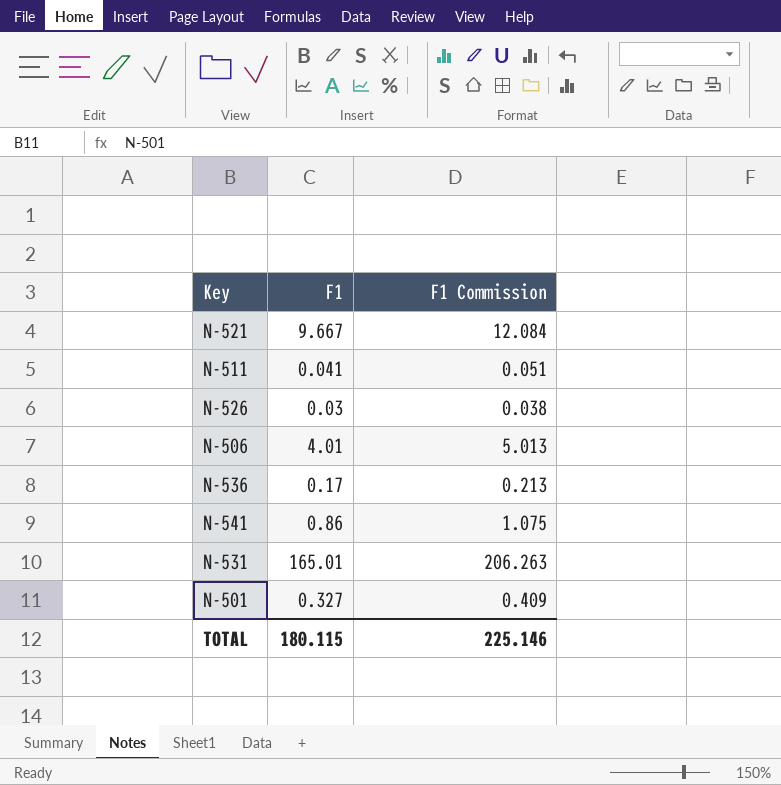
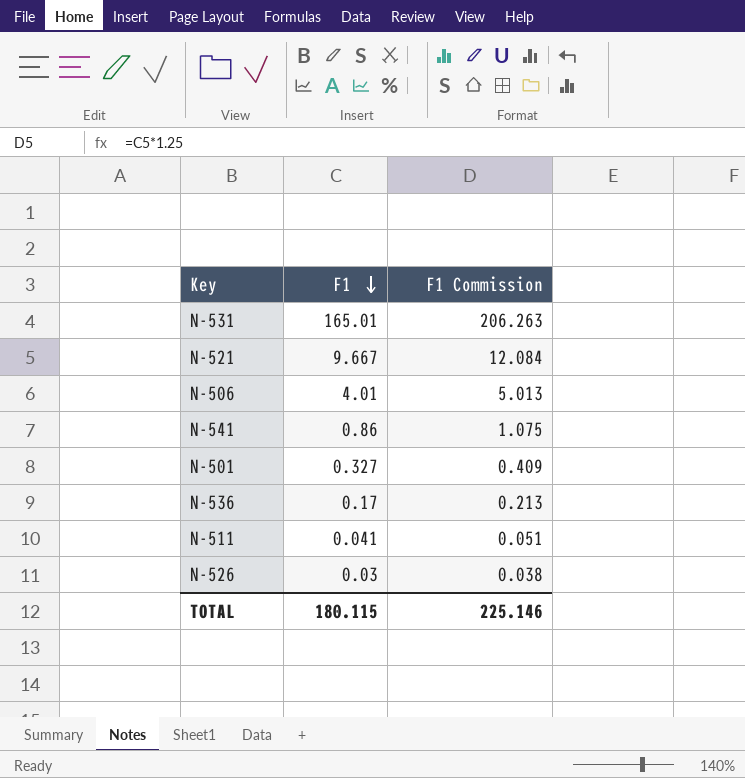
row order: none -> F1 descending

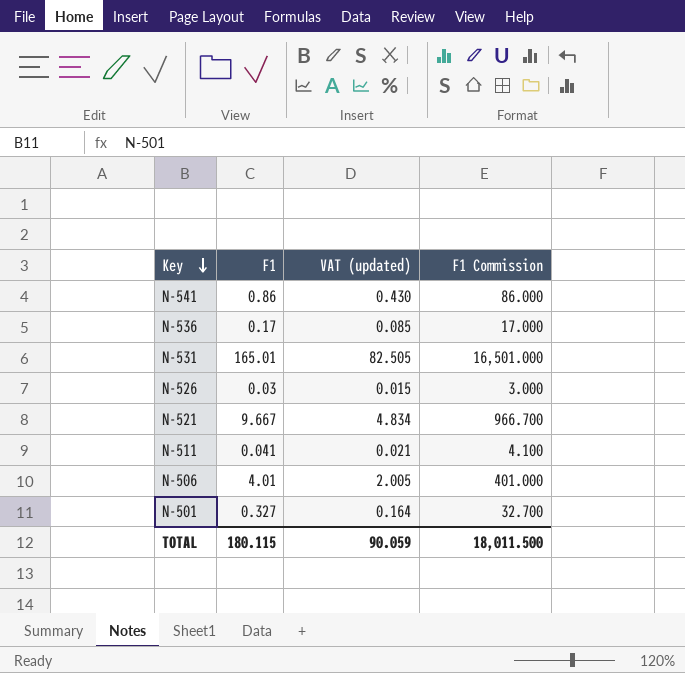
row order: F1 descending -> Key descending
column VAT (updated) | formula: none -> [F1] * 0.5
column F1 Commission | formula: [F1] * 1.25 -> [F1] * 100
TOTAL | F1 Commission: 225.146 -> 18,011.500

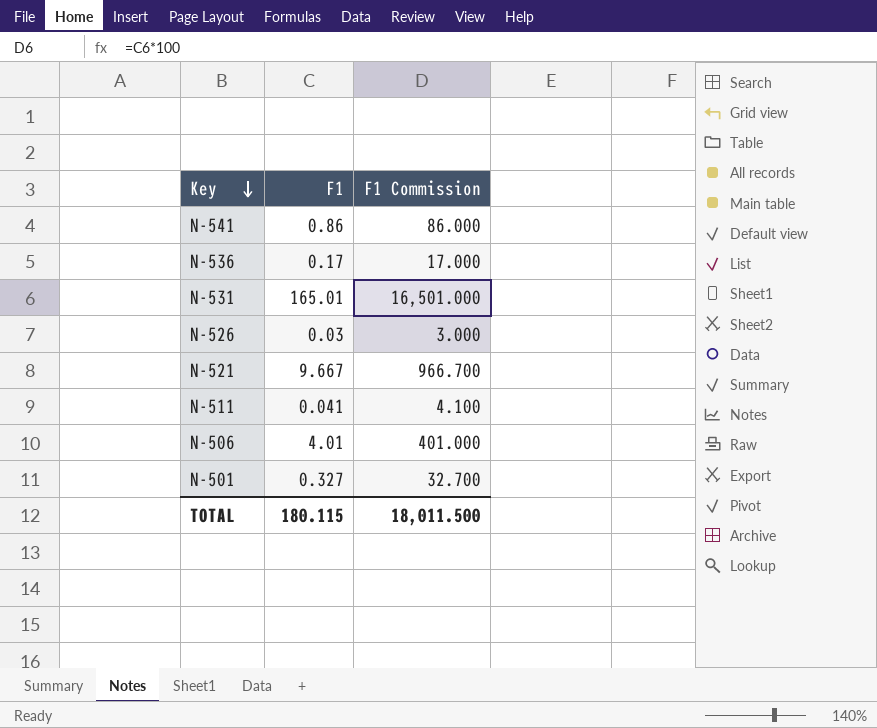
column VAT (updated) | formula: [F1] * 0.5 -> none

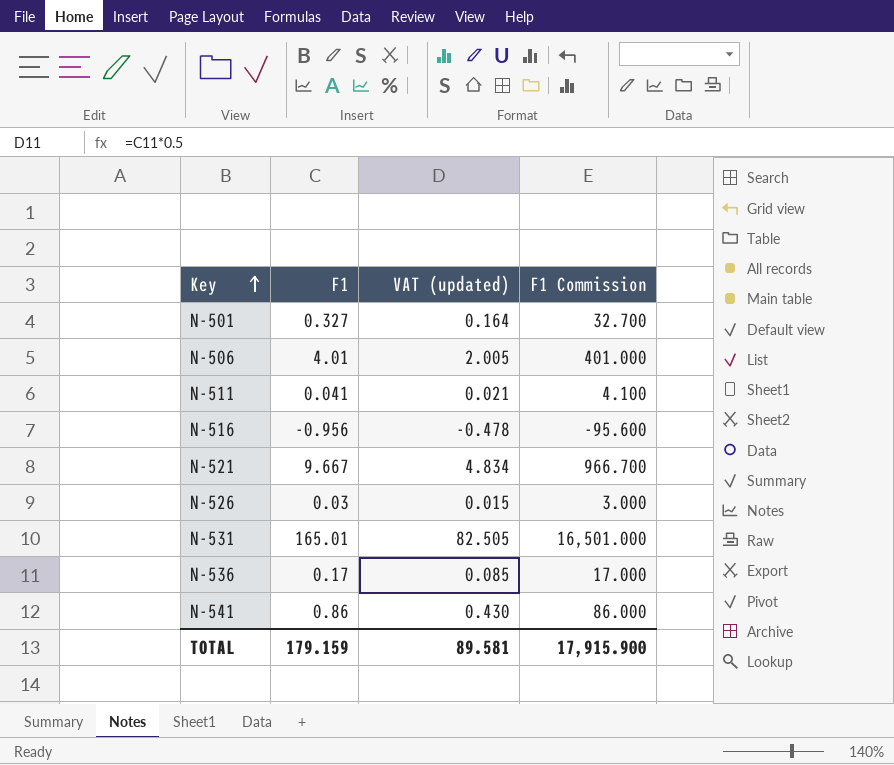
row order: Key descending -> Key ascending
column VAT (updated) | formula: none -> [F1] * 0.5
row N-516: none -> -0.956 | -0.478 | -95.600
TOTAL | F1: 180.115 -> 179.159
TOTAL | F1 Commission: 18,011.500 -> 17,915.900

